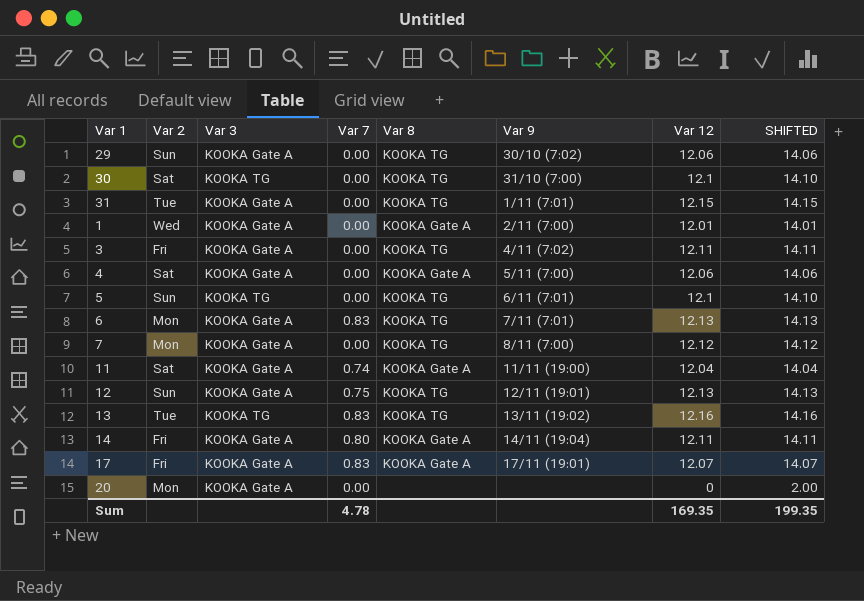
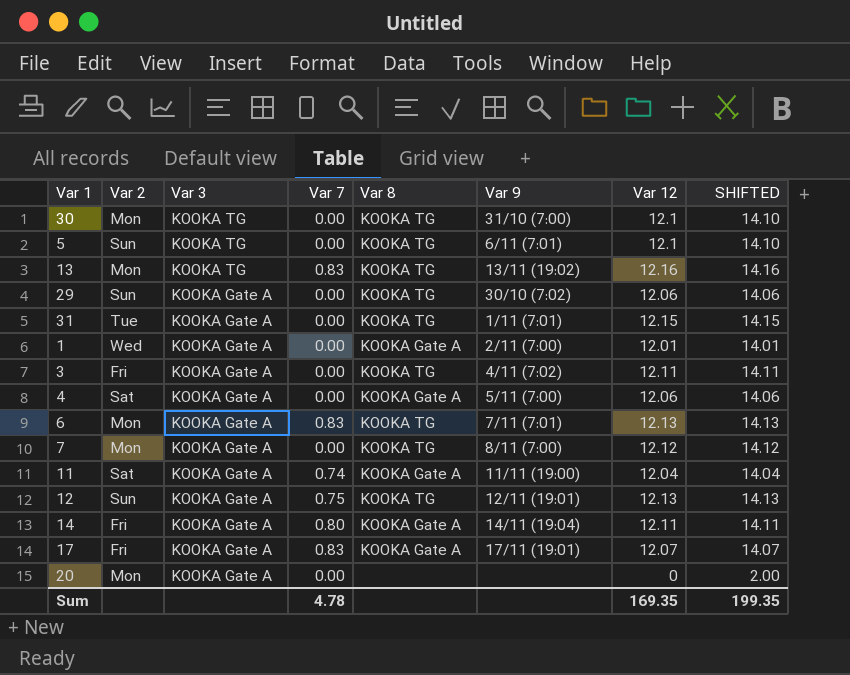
row order: none -> Var 3 descending
30 | Var 2: Sat -> Mon
13 | Var 2: Tue -> Mon

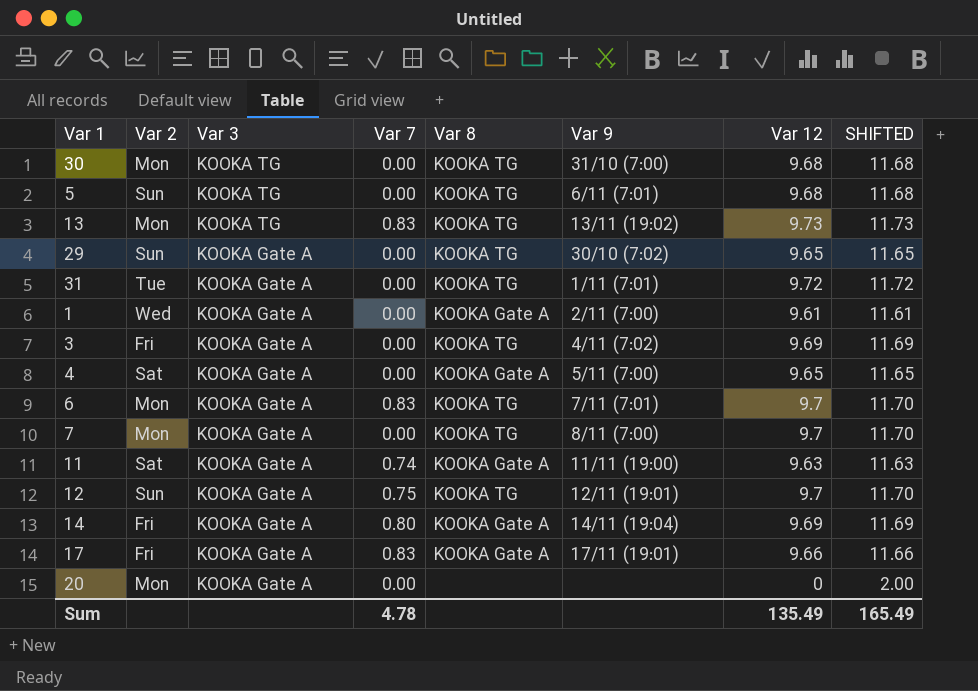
30 | Var 12: 12.1 -> 9.68
30 | SHIFTED: 14.10 -> 11.68
5 | Var 12: 12.1 -> 9.68
5 | SHIFTED: 14.10 -> 11.68
13 | Var 12: 12.16 -> 9.73
13 | SHIFTED: 14.16 -> 11.73
29 | Var 12: 12.06 -> 9.65
29 | SHIFTED: 14.06 -> 11.65
31 | Var 12: 12.15 -> 9.72
31 | SHIFTED: 14.15 -> 11.72
1 | Var 12: 12.01 -> 9.61
1 | SHIFTED: 14.01 -> 11.61
3 | Var 12: 12.11 -> 9.69
3 | SHIFTED: 14.11 -> 11.69
4 | Var 12: 12.06 -> 9.65
4 | SHIFTED: 14.06 -> 11.65
6 | Var 12: 12.13 -> 9.7
6 | SHIFTED: 14.13 -> 11.70
7 | Var 12: 12.12 -> 9.7
7 | SHIFTED: 14.12 -> 11.70
11 | Var 12: 12.04 -> 9.63
11 | SHIFTED: 14.04 -> 11.63
12 | Var 12: 12.13 -> 9.7
12 | SHIFTED: 14.13 -> 11.70
14 | Var 12: 12.11 -> 9.69
14 | SHIFTED: 14.11 -> 11.69
17 | Var 12: 12.07 -> 9.66
17 | SHIFTED: 14.07 -> 11.66
Sum | Var 12: 169.35 -> 135.49
Sum | SHIFTED: 199.35 -> 165.49

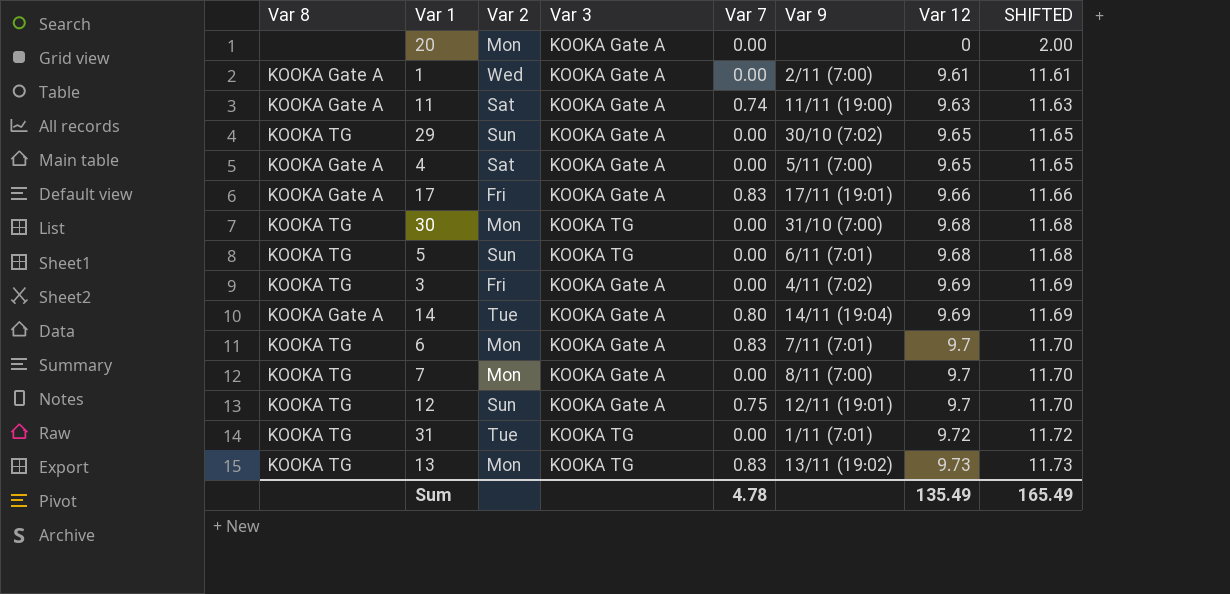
row order: Var 3 descending -> Var 12 ascending
column Var 8 | position: 5 -> 1
14 | Var 2: Fri -> Tue
31 | Var 3: KOOKA Gate A -> KOOKA TG

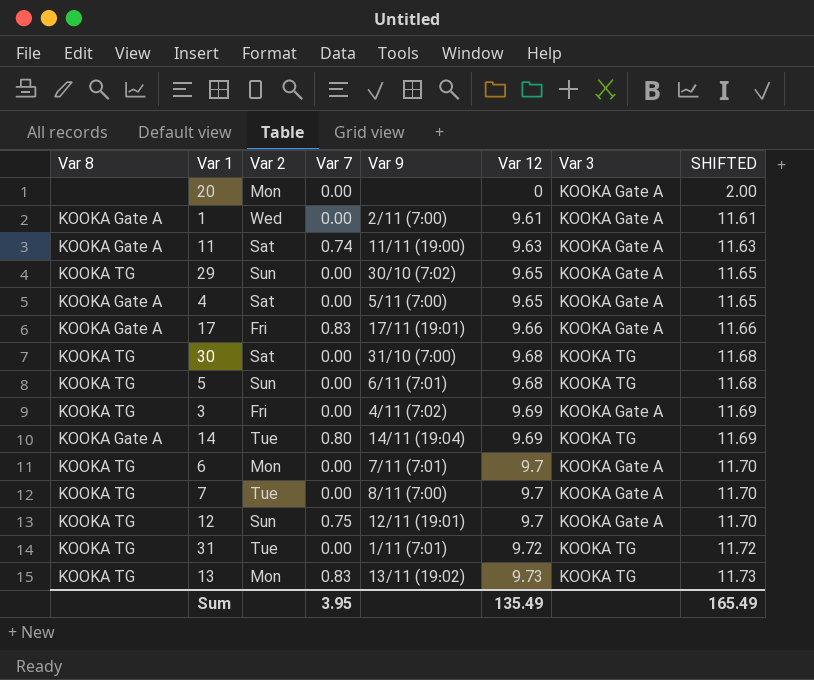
column Var 3 | position: 4 -> 7
30 | Var 2: Mon -> Sat
14 | Var 3: KOOKA Gate A -> KOOKA TG
6 | Var 7: 0.83 -> 0.00
7 | Var 2: Mon -> Tue
Sum | Var 7: 4.78 -> 3.95

